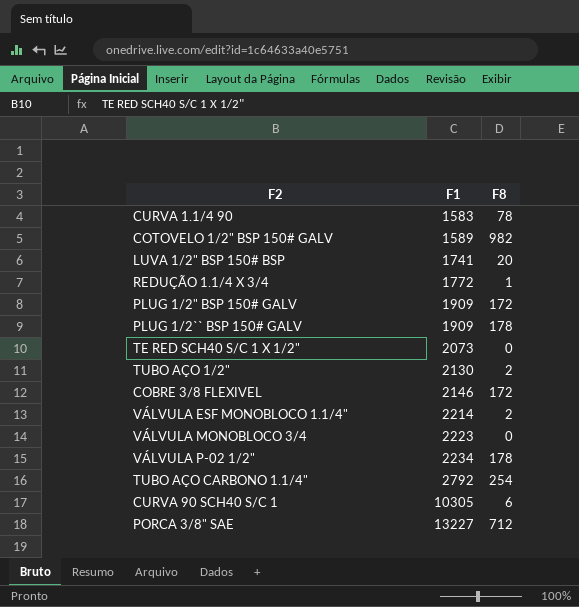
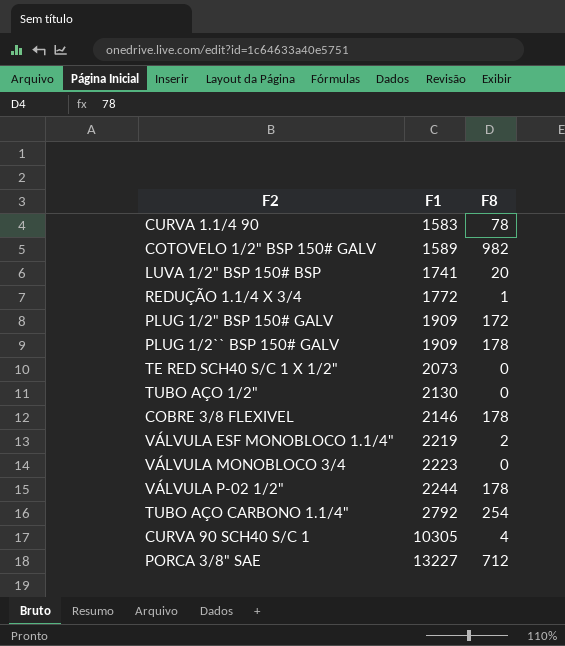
TUBO AÇO 1/2" | F8: 2 -> 0
COBRE 3/8 FLEXIVEL | F8: 172 -> 178
VÁLVULA ESF MONOBLOCO 1.1/4" | F1: 2214 -> 2219
VÁLVULA P-02 1/2" | F1: 2234 -> 2244
CURVA 90 SCH40 S/C 1 | F8: 6 -> 4

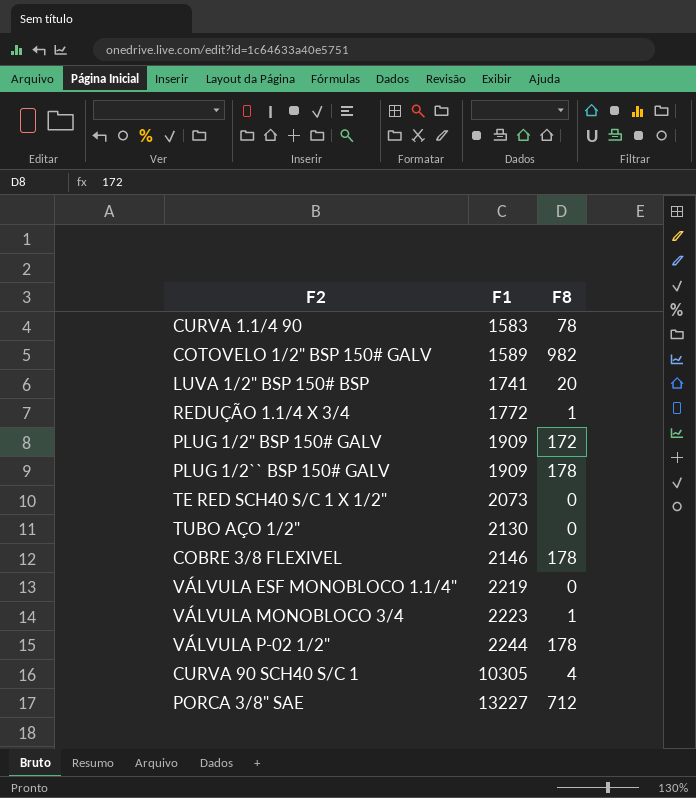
row TUBO AÇO CARBONO 1.1/4": 2792 | 254 -> none
VÁLVULA ESF MONOBLOCO 1.1/4" | F8: 2 -> 0
VÁLVULA MONOBLOCO 3/4 | F8: 0 -> 1

